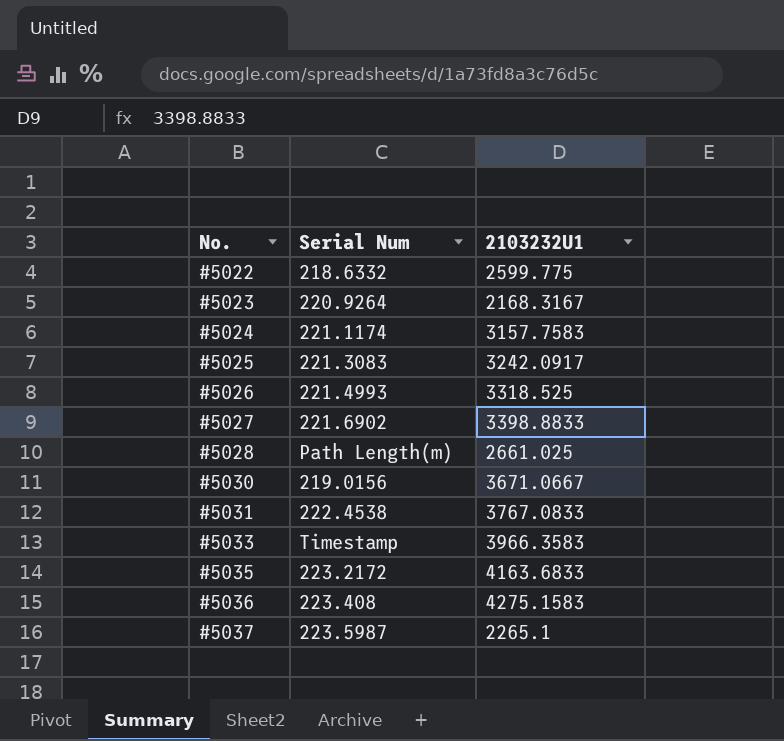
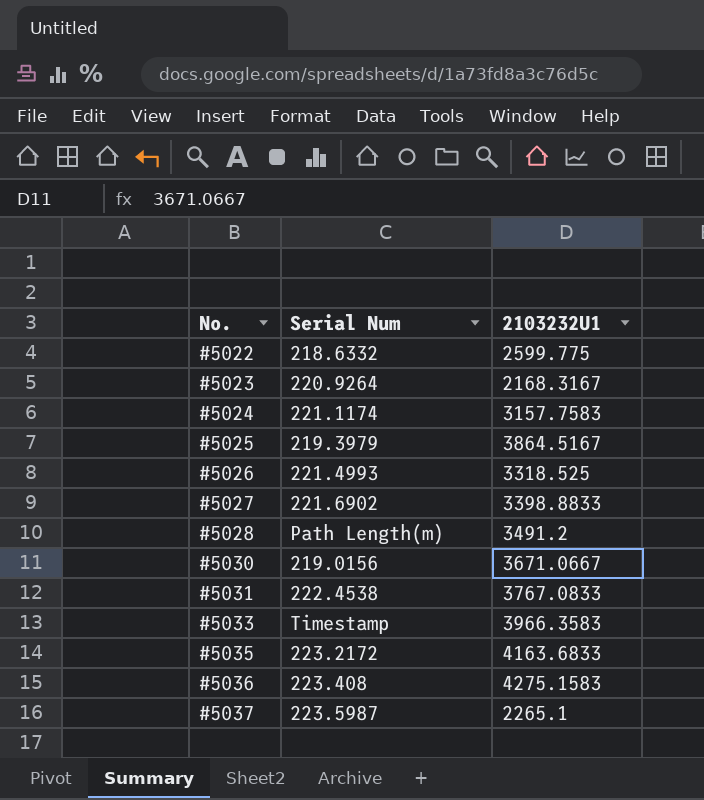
#5025 | Serial Num: 221.3083 -> 219.3979
#5025 | 2103232U1: 3242.0917 -> 3864.5167
#5028 | 2103232U1: 2661.025 -> 3491.2

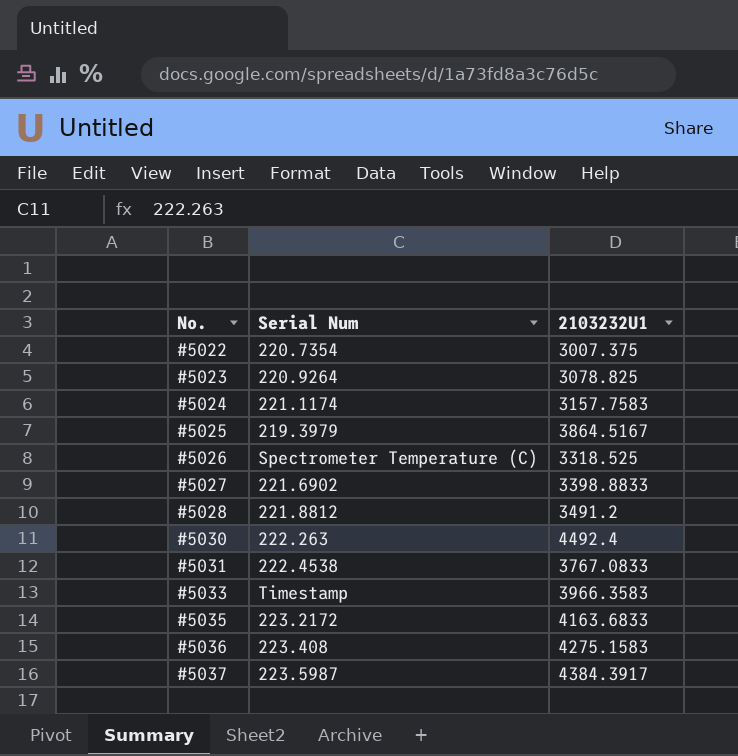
#5022 | Serial Num: 218.6332 -> 220.7354
#5022 | 2103232U1: 2599.775 -> 3007.375
#5023 | 2103232U1: 2168.3167 -> 3078.825
#5026 | Serial Num: 221.4993 -> Spectrometer Temperature (C)
#5028 | Serial Num: Path Length(m) -> 221.8812
#5030 | Serial Num: 219.0156 -> 222.263
#5030 | 2103232U1: 3671.0667 -> 4492.4
#5037 | 2103232U1: 2265.1 -> 4384.3917

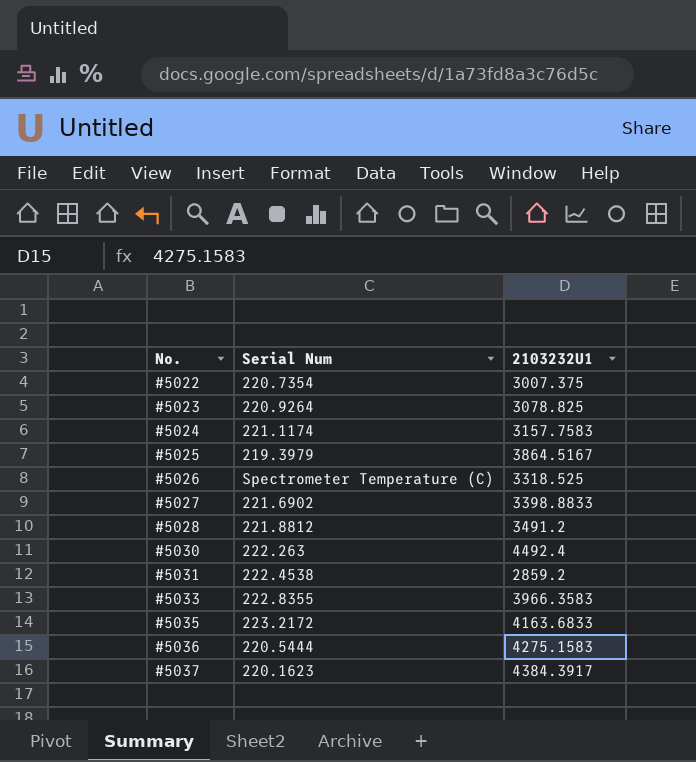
#5031 | 2103232U1: 3767.0833 -> 2859.2
#5033 | Serial Num: Timestamp -> 222.8355
#5036 | Serial Num: 223.408 -> 220.5444
#5037 | Serial Num: 223.5987 -> 220.1623

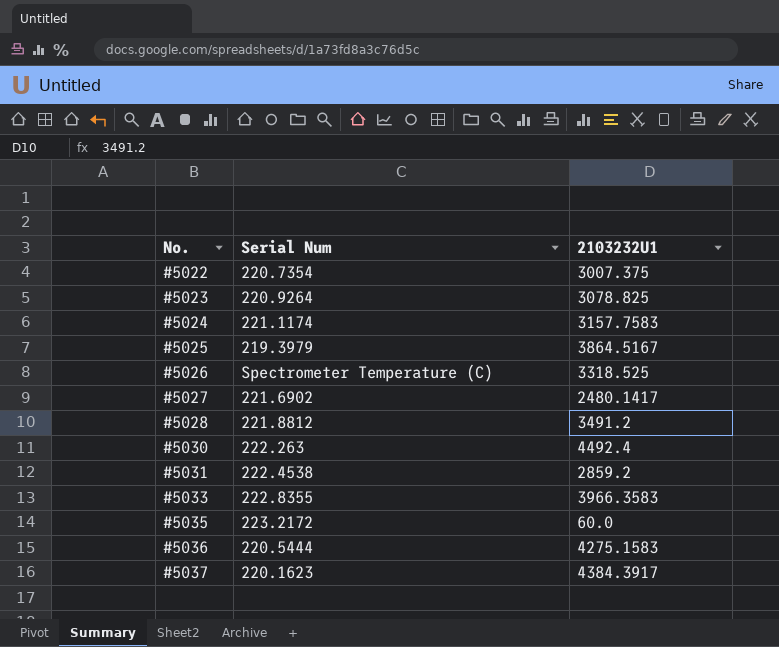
#5027 | 2103232U1: 3398.8833 -> 2480.1417
#5035 | 2103232U1: 4163.6833 -> 60.0

